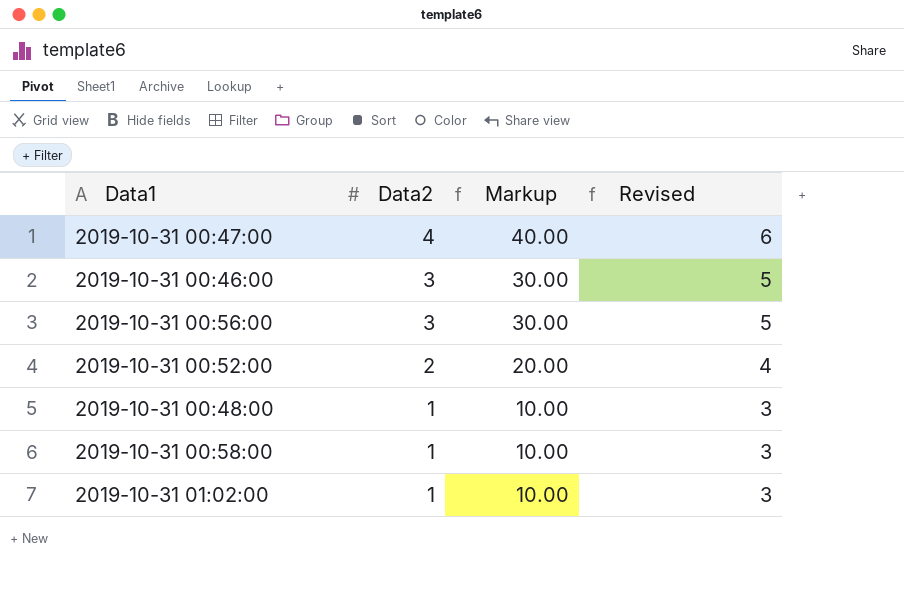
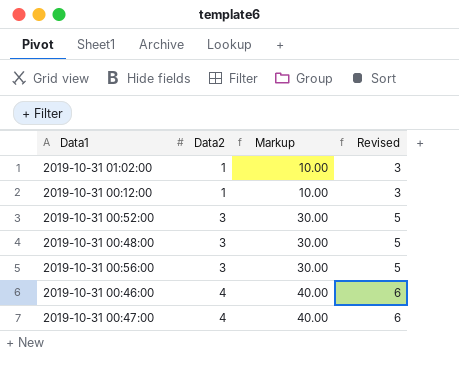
row order: Data2 descending -> Data2 ascending
row 2019-10-31 00:58:00: 1 | 10.00 | 3 -> none
row 2019-10-31 00:12:00: none -> 1 | 10.00 | 3
2019-10-31 00:52:00 | Data2: 2 -> 3
2019-10-31 00:52:00 | Markup: 20.00 -> 30.00
2019-10-31 00:52:00 | Revised: 4 -> 5
2019-10-31 00:48:00 | Data2: 1 -> 3
2019-10-31 00:48:00 | Markup: 10.00 -> 30.00
2019-10-31 00:48:00 | Revised: 3 -> 5
2019-10-31 00:46:00 | Data2: 3 -> 4
2019-10-31 00:46:00 | Markup: 30.00 -> 40.00
2019-10-31 00:46:00 | Revised: 5 -> 6

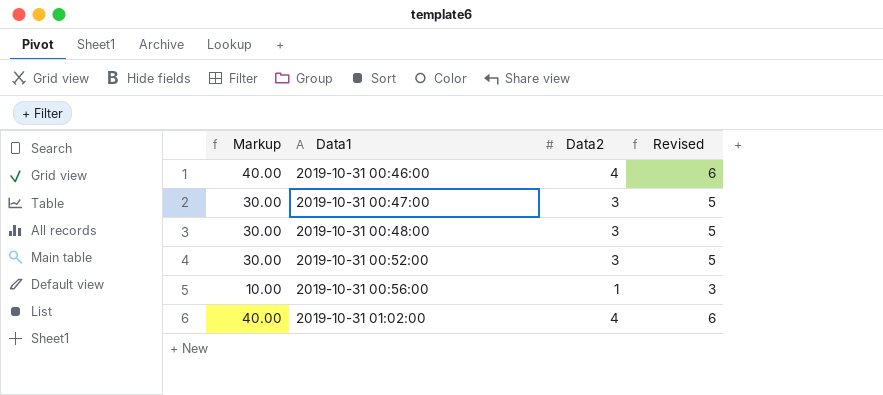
row order: Data2 ascending -> Data1 ascending
column Markup | position: 3 -> 1
row 2019-10-31 00:12:00: 1 | 10.00 | 3 -> none
2019-10-31 00:47:00 | Markup: 40.00 -> 30.00
2019-10-31 00:47:00 | Data2: 4 -> 3
2019-10-31 00:47:00 | Revised: 6 -> 5
2019-10-31 00:56:00 | Markup: 30.00 -> 10.00
2019-10-31 00:56:00 | Data2: 3 -> 1
2019-10-31 00:56:00 | Revised: 5 -> 3
2019-10-31 01:02:00 | Markup: 10.00 -> 40.00
2019-10-31 01:02:00 | Data2: 1 -> 4
2019-10-31 01:02:00 | Revised: 3 -> 6

